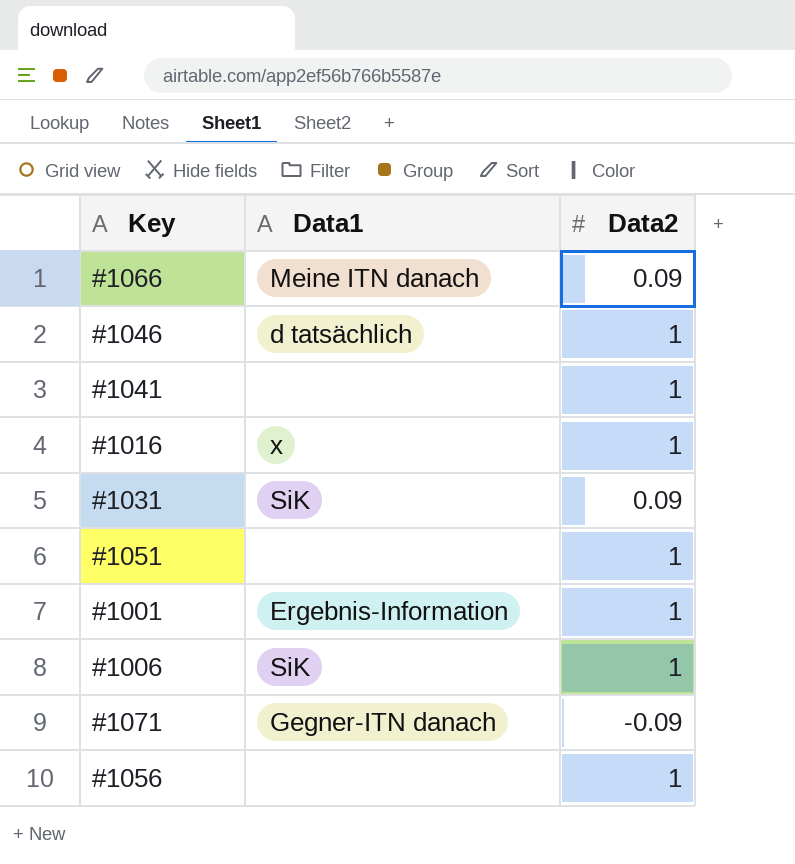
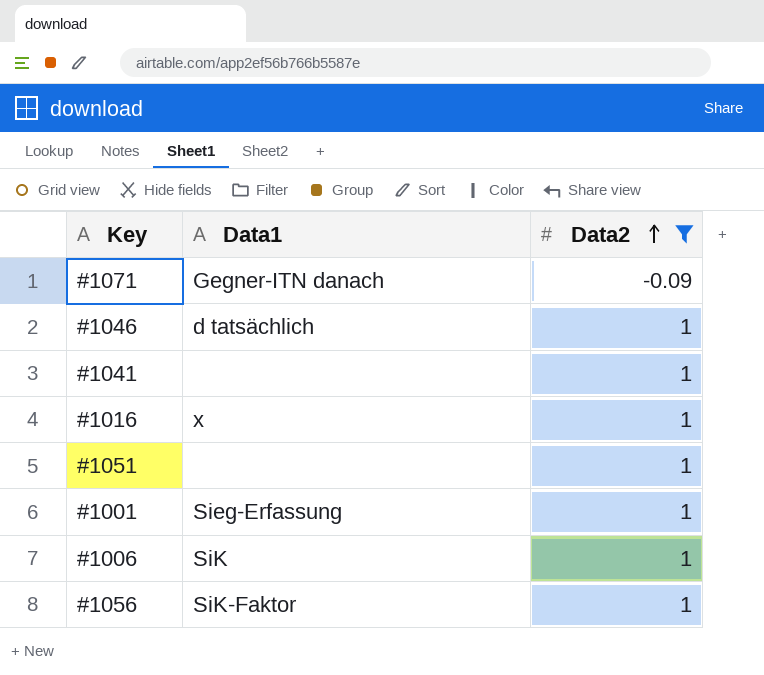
filter: none -> Data2 != 0.09
row order: none -> Data2 ascending
#1001 | Data1: Ergebnis-Information -> Sieg-Erfassung
#1056 | Data1: none -> SiK-Faktor

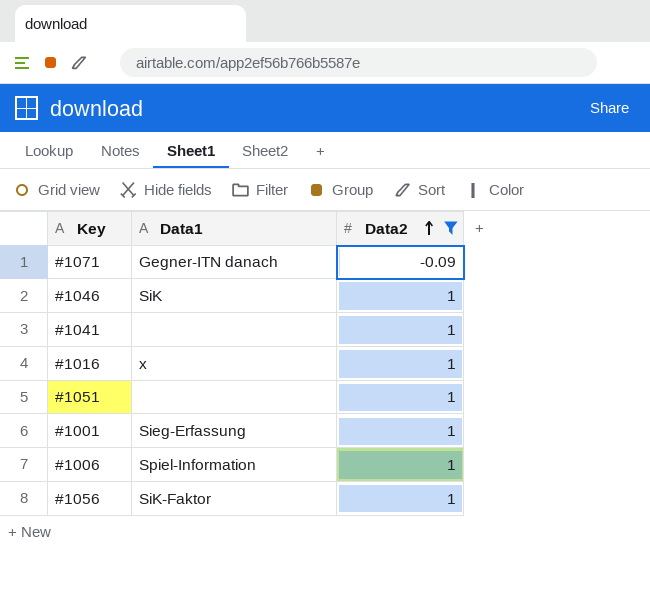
#1046 | Data1: d tatsächlich -> SiK
#1006 | Data1: SiK -> Spiel-Information

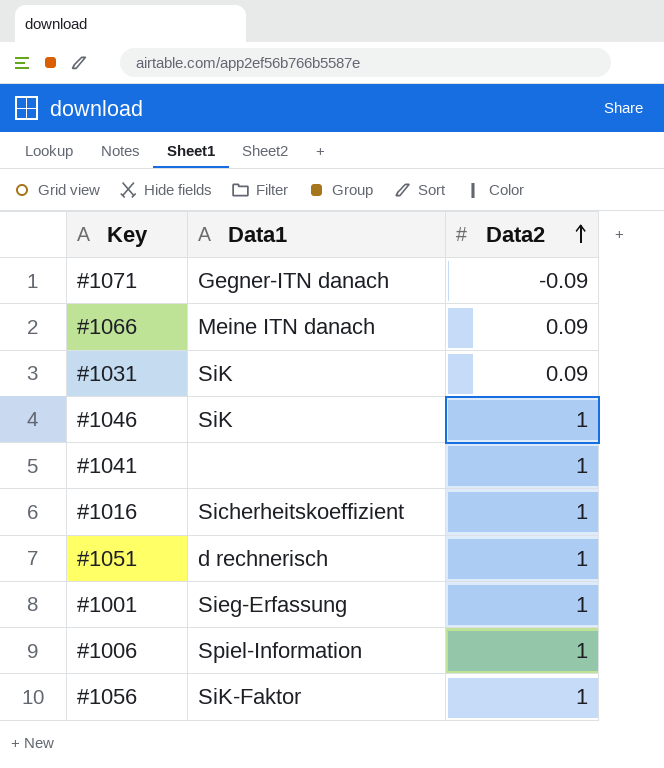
filter: Data2 != 0.09 -> none
#1016 | Data1: x -> Sicherheitskoeffizient
#1051 | Data1: none -> d rechnerisch

